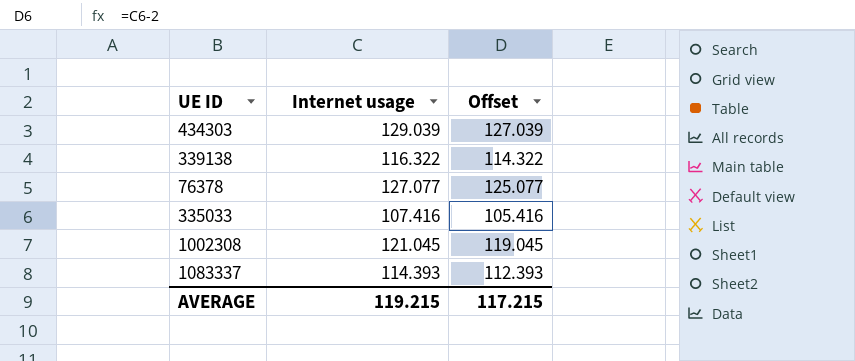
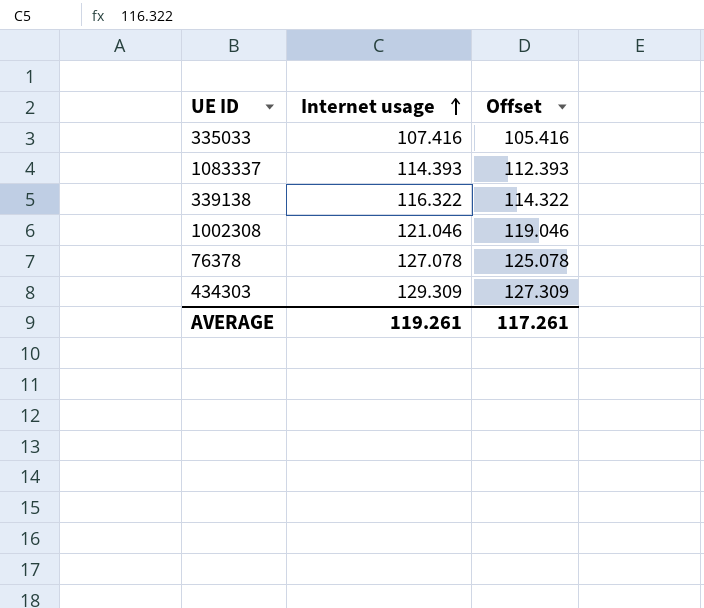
row order: none -> Internet usage ascending
1002308 | Internet usage: 121.045 -> 121.046
1002308 | Offset: 119.045 -> 119.046
76378 | Internet usage: 127.077 -> 127.078
76378 | Offset: 125.077 -> 125.078
434303 | Internet usage: 129.039 -> 129.309
434303 | Offset: 127.039 -> 127.309
AVERAGE | Internet usage: 119.215 -> 119.261
AVERAGE | Offset: 117.215 -> 117.261

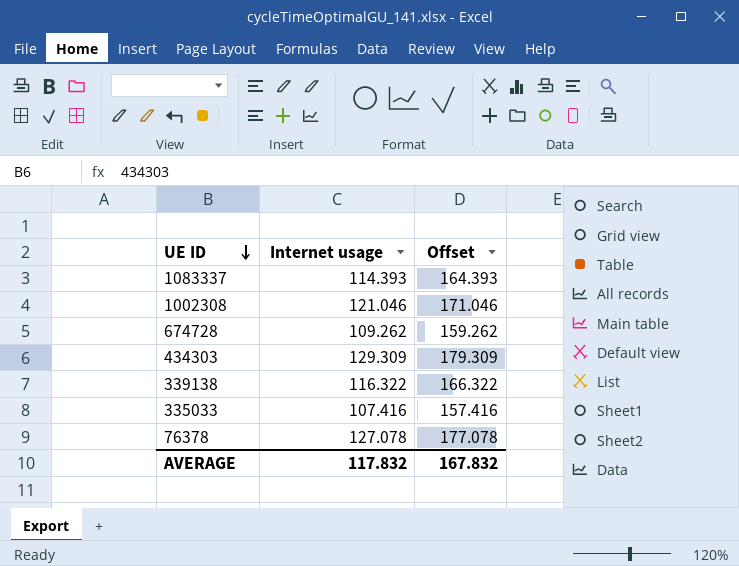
row order: Internet usage ascending -> UE ID descending
column Offset | formula: [Internet usage] - 2 -> [Internet usage] + 50
row 674728: none -> 109.262 | 159.262
AVERAGE | Internet usage: 119.261 -> 117.832
AVERAGE | Offset: 117.261 -> 167.832

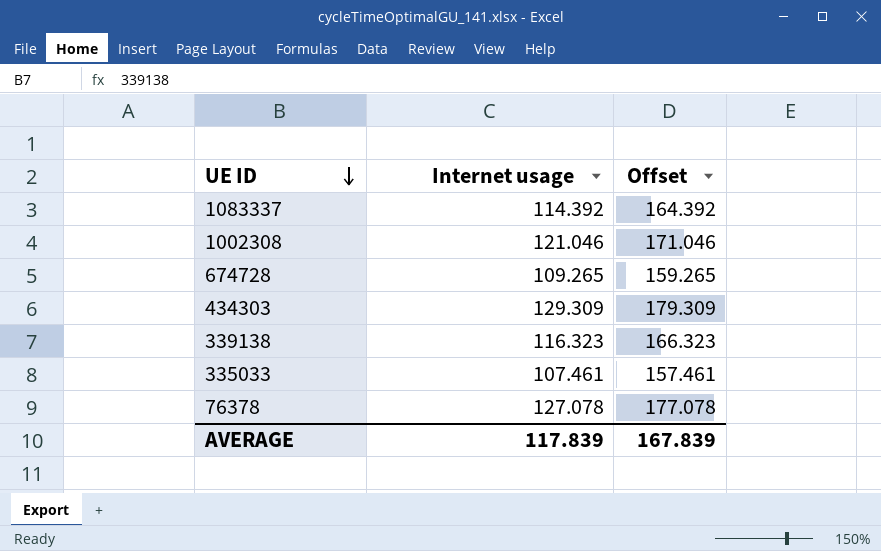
1083337 | Internet usage: 114.393 -> 114.392
1083337 | Offset: 164.393 -> 164.392
674728 | Internet usage: 109.262 -> 109.265
674728 | Offset: 159.262 -> 159.265
339138 | Internet usage: 116.322 -> 116.323
339138 | Offset: 166.322 -> 166.323
335033 | Internet usage: 107.416 -> 107.461
335033 | Offset: 157.416 -> 157.461
AVERAGE | Internet usage: 117.832 -> 117.839
AVERAGE | Offset: 167.832 -> 167.839

